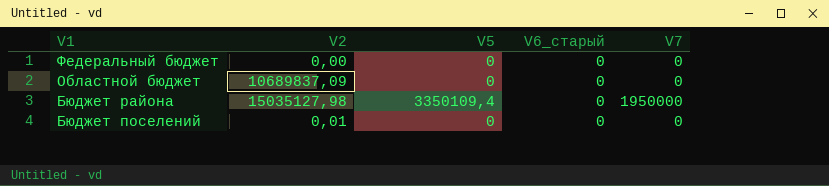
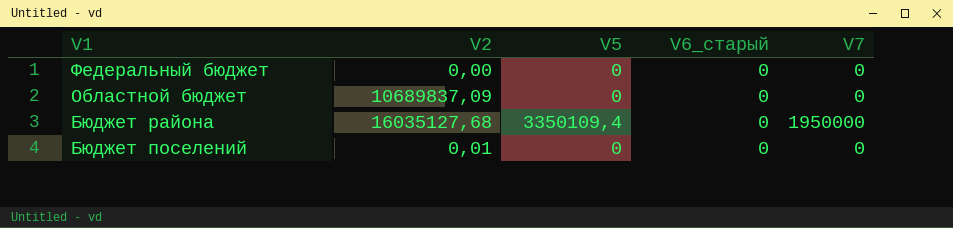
Бюджет района | V2: 15035127,98 -> 16035127,68

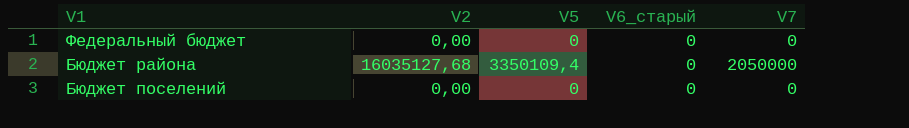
row Областной бюджет: 10689837,09 | 0 | 0 | 0 -> none
Бюджет района | V7: 1950000 -> 2050000
Бюджет поселений | V2: 0,01 -> 0,00

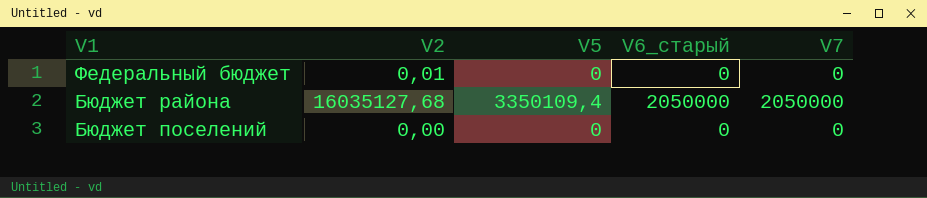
Федеральный бюджет | V2: 0,00 -> 0,01
Бюджет района | V6_старый: 0 -> 2050000

